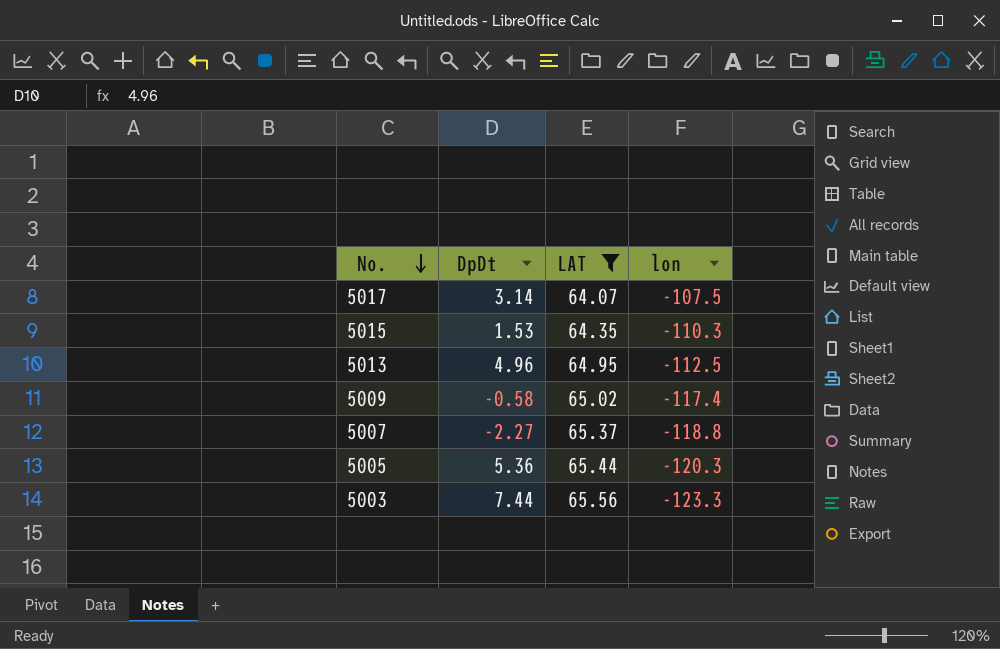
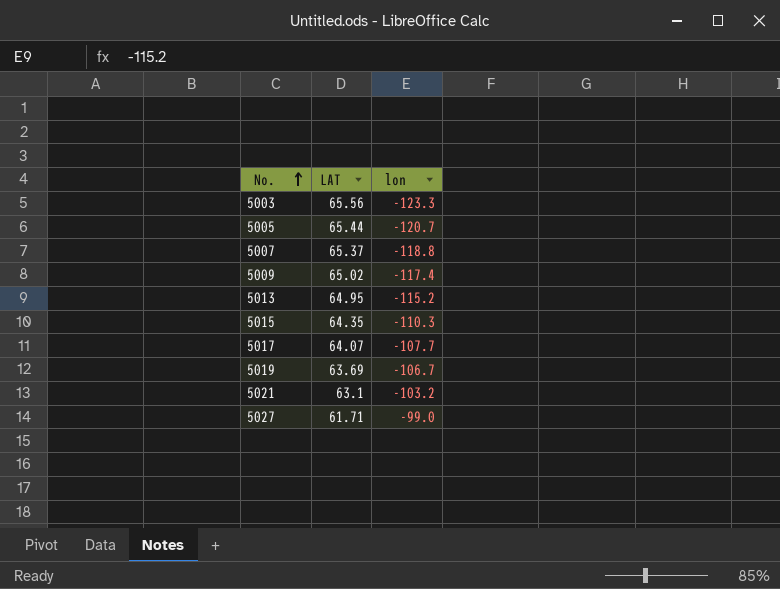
filter: LAT >= 64.07 -> none
row order: No. descending -> No. ascending
column DpDt | position: 2 -> none
5005 | lon: -120.3 -> -120.7
5013 | lon: -112.5 -> -115.2
5017 | lon: -107.5 -> -107.7

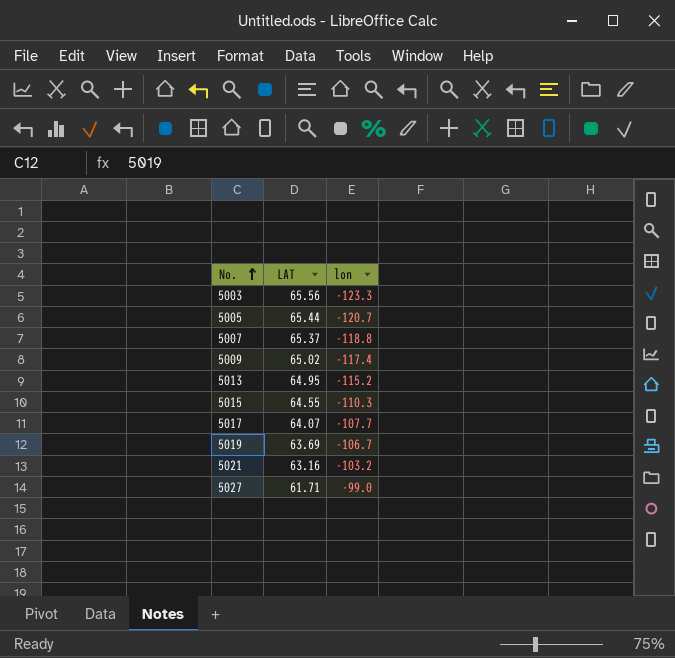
5015 | LAT: 64.35 -> 64.55
5021 | LAT: 63.1 -> 63.16

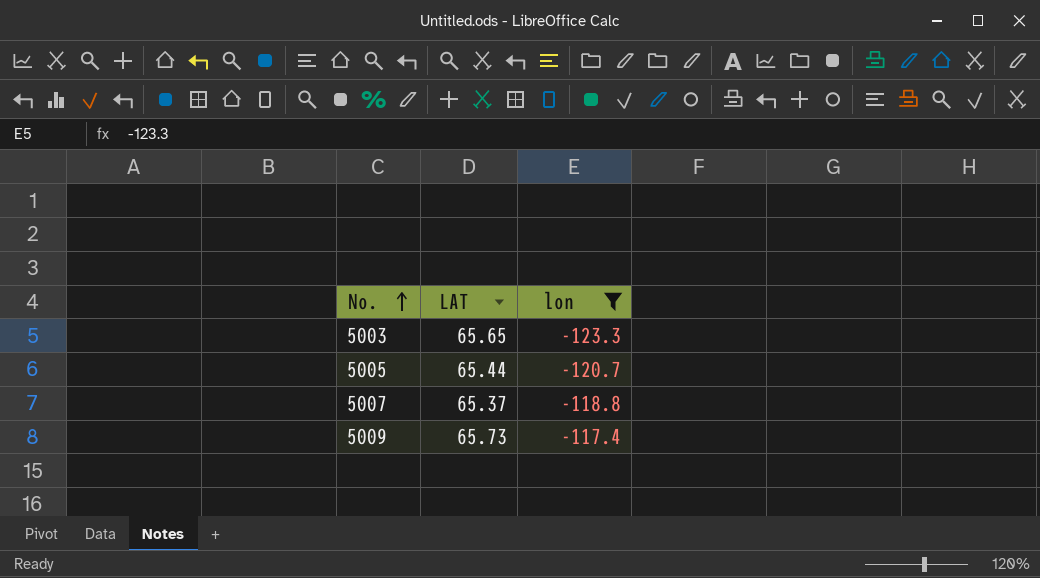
filter: none -> lon <= -117.4
5003 | LAT: 65.56 -> 65.65
5009 | LAT: 65.02 -> 65.73

